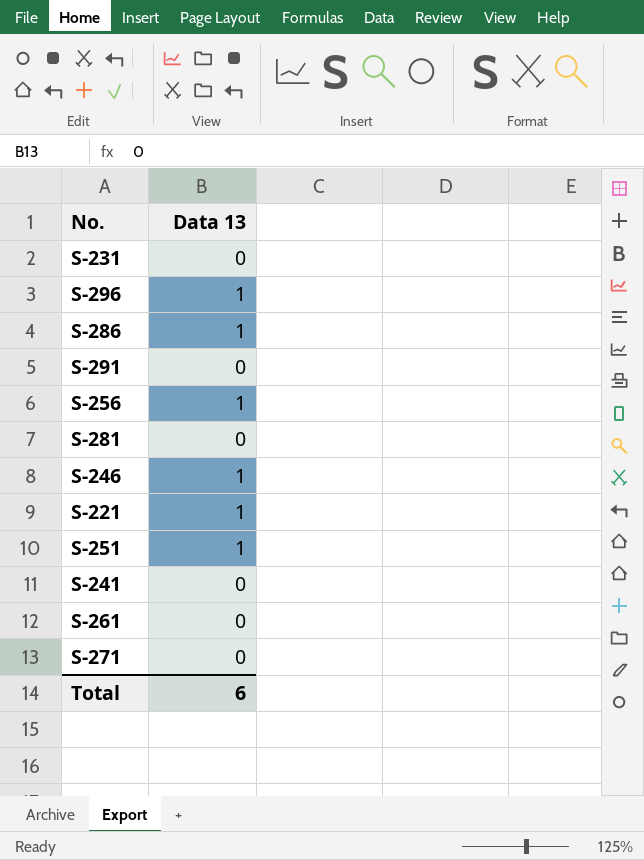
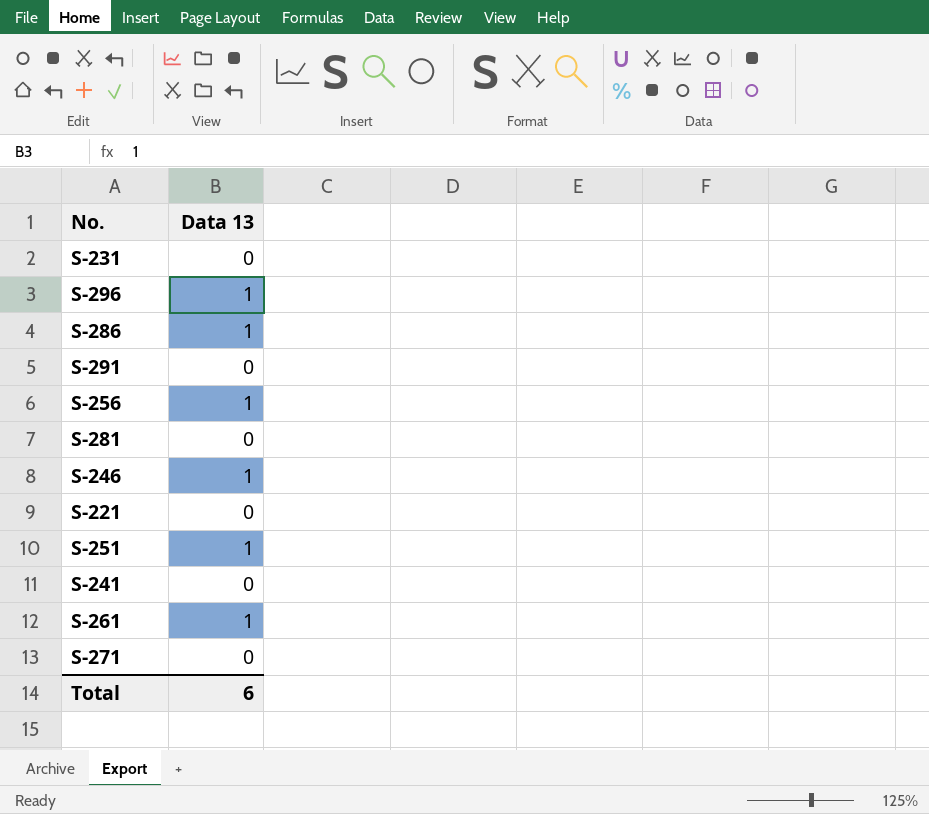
S-221 | Data 13: 1 -> 0
S-261 | Data 13: 0 -> 1

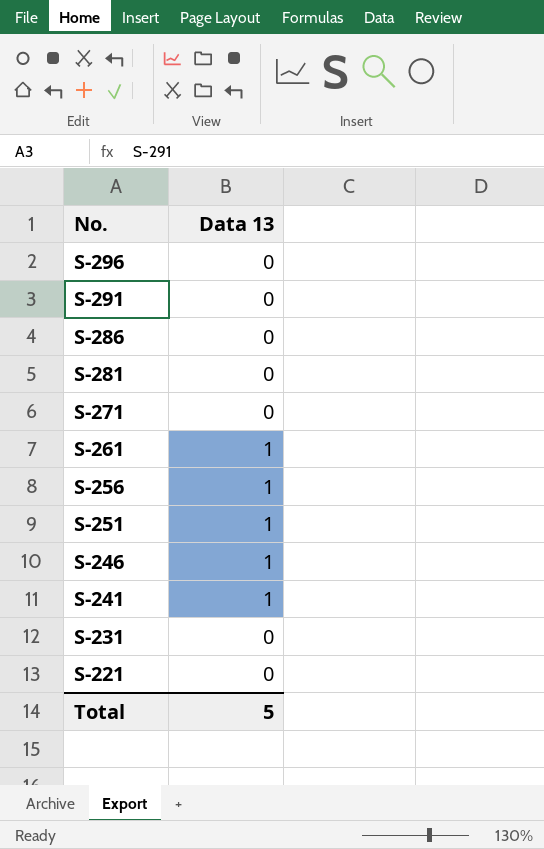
row order: none -> No. descending
S-296 | Data 13: 1 -> 0
S-286 | Data 13: 1 -> 0
S-241 | Data 13: 0 -> 1
Total | Data 13: 6 -> 5

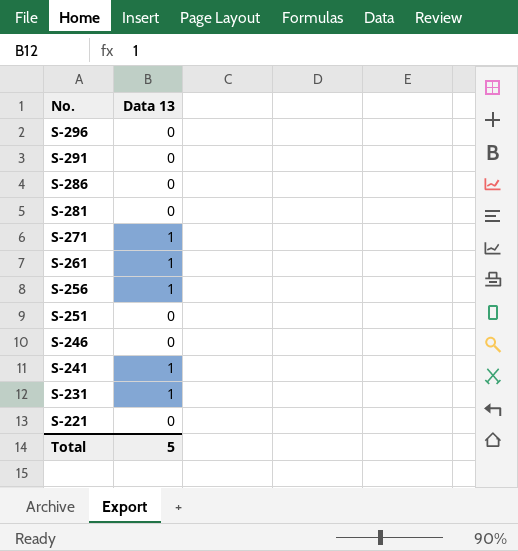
S-271 | Data 13: 0 -> 1
S-251 | Data 13: 1 -> 0
S-246 | Data 13: 1 -> 0
S-231 | Data 13: 0 -> 1

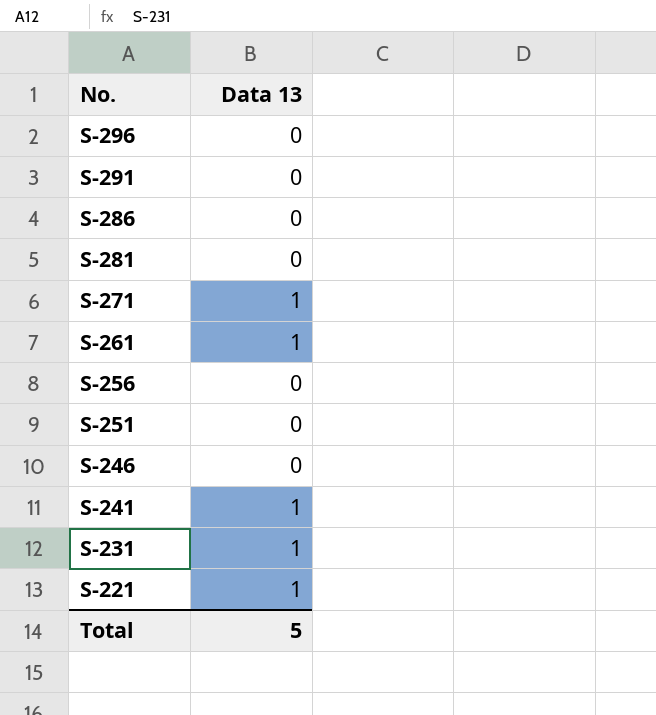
S-256 | Data 13: 1 -> 0
S-221 | Data 13: 0 -> 1

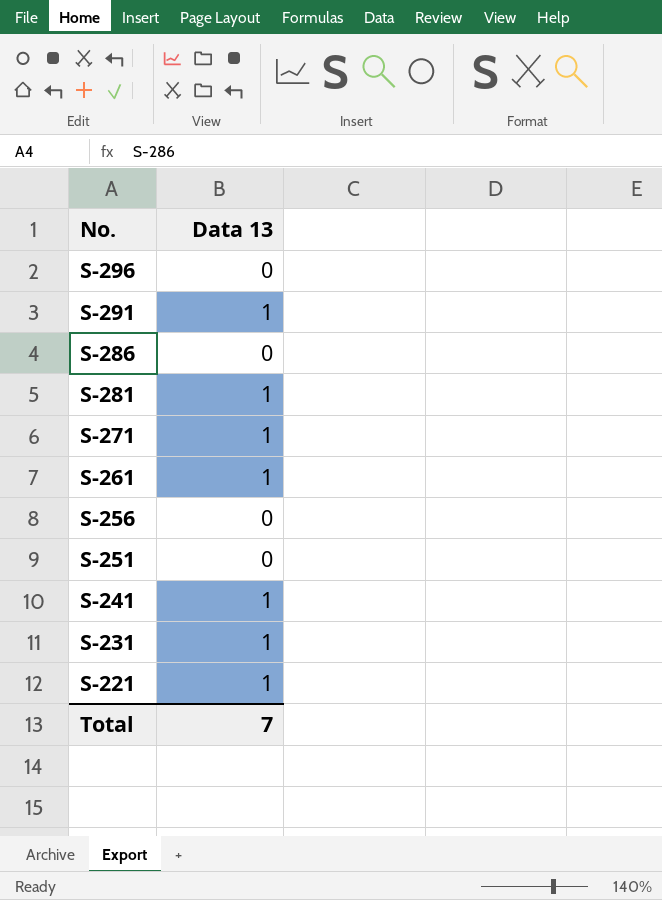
row S-246: 0 -> none
S-291 | Data 13: 0 -> 1
S-281 | Data 13: 0 -> 1
Total | Data 13: 5 -> 7

